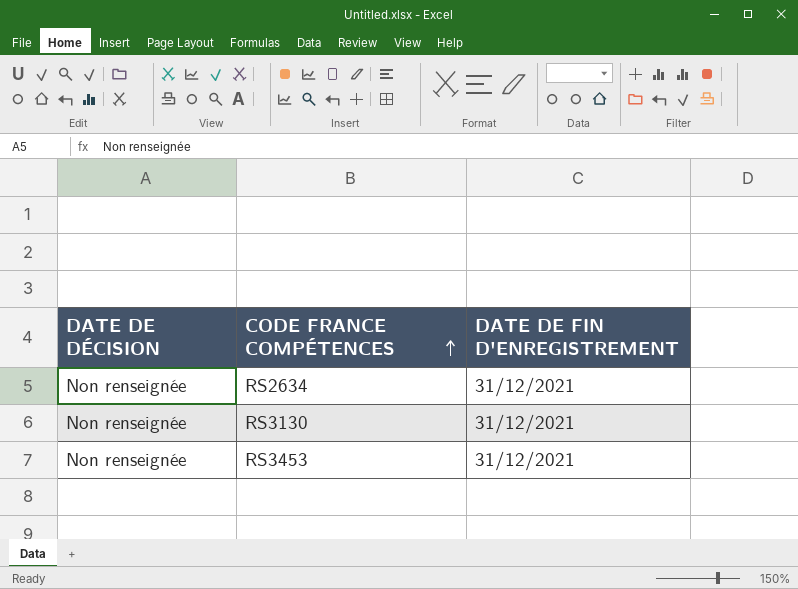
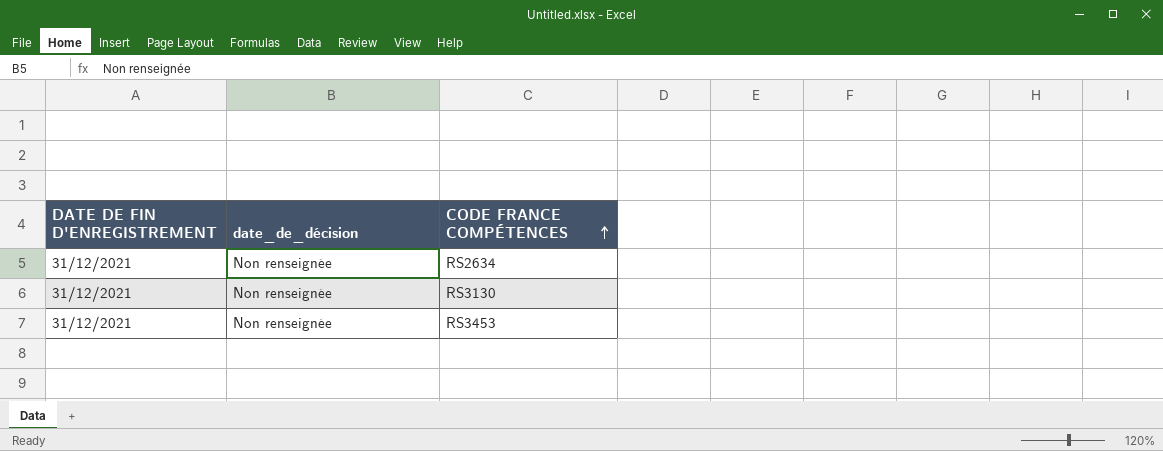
column DATE DE FIN D'ENREGISTREMENT | position: 3 -> 1
column name: DATE DE DÉCISION -> date_de_décision

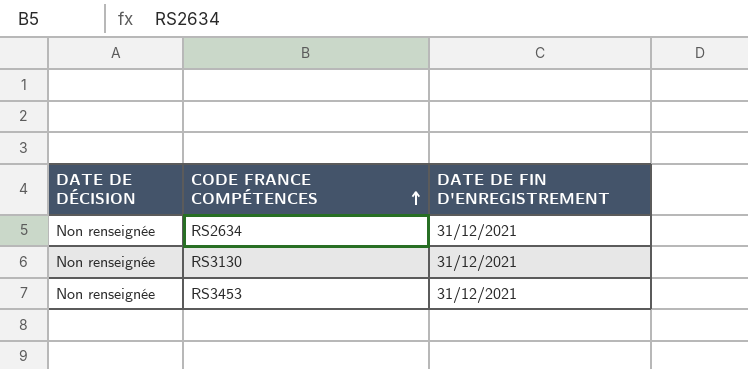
column name: date_de_décision -> DATE DE DÉCISION
column DATE DE FIN D'ENREGISTREMENT | position: 1 -> 3

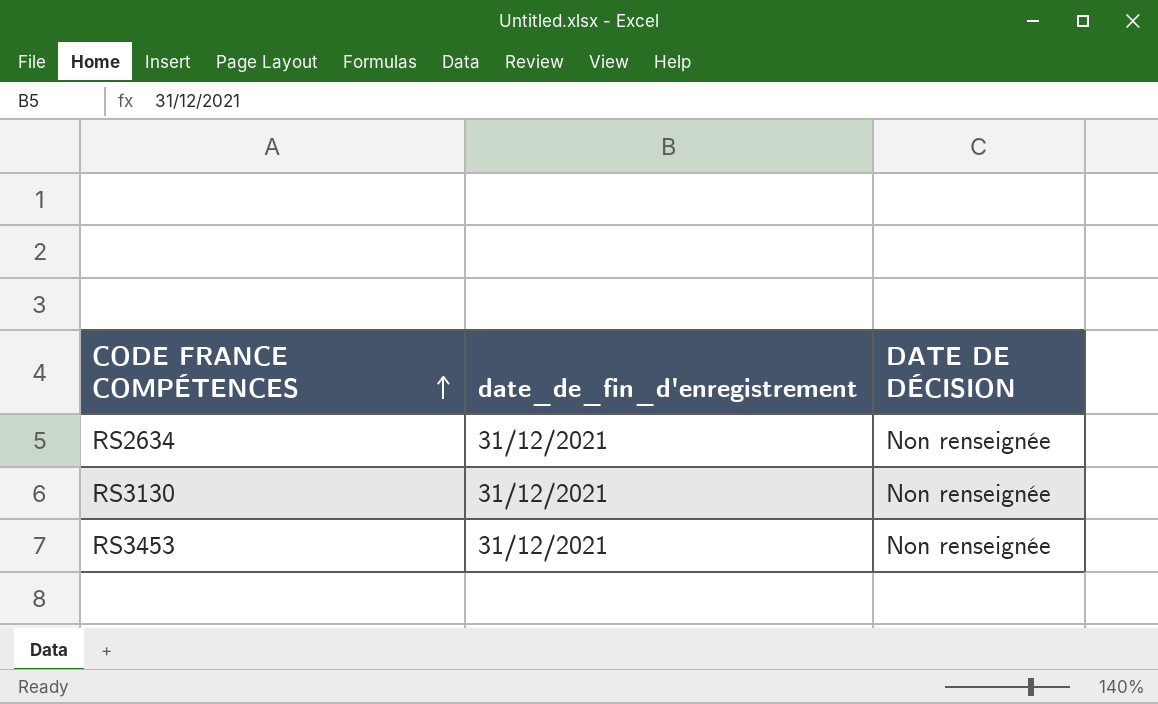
column name: DATE DE FIN D'ENREGISTREMENT -> date_de_fin_d'enregistrement
column DATE DE DÉCISION | position: 1 -> 3

